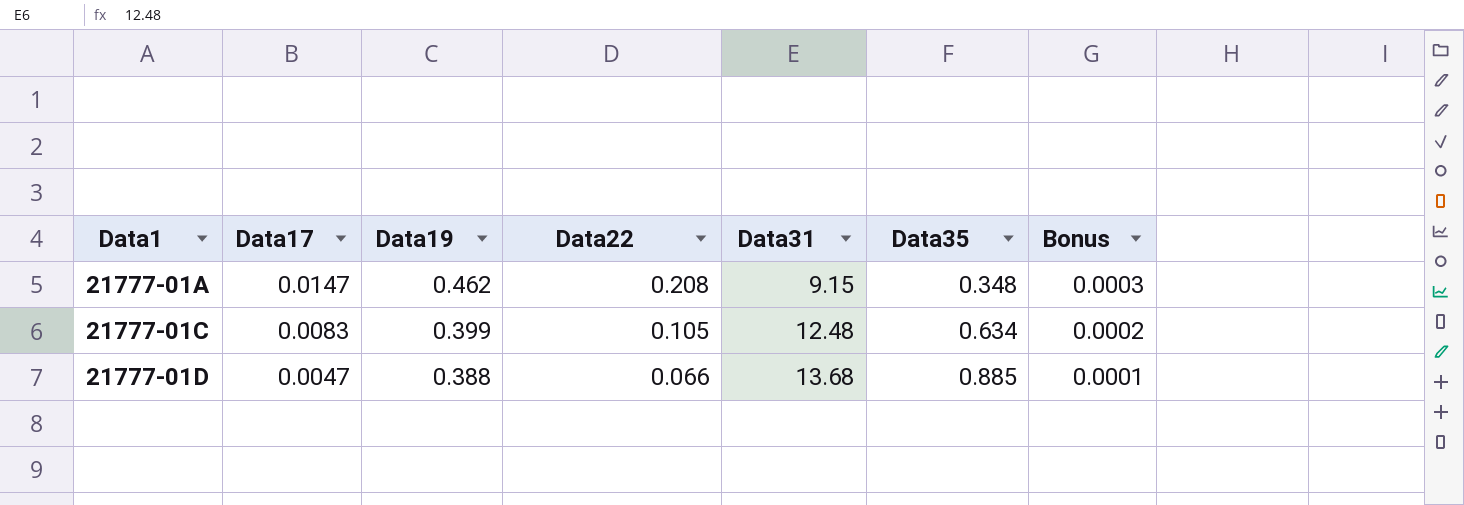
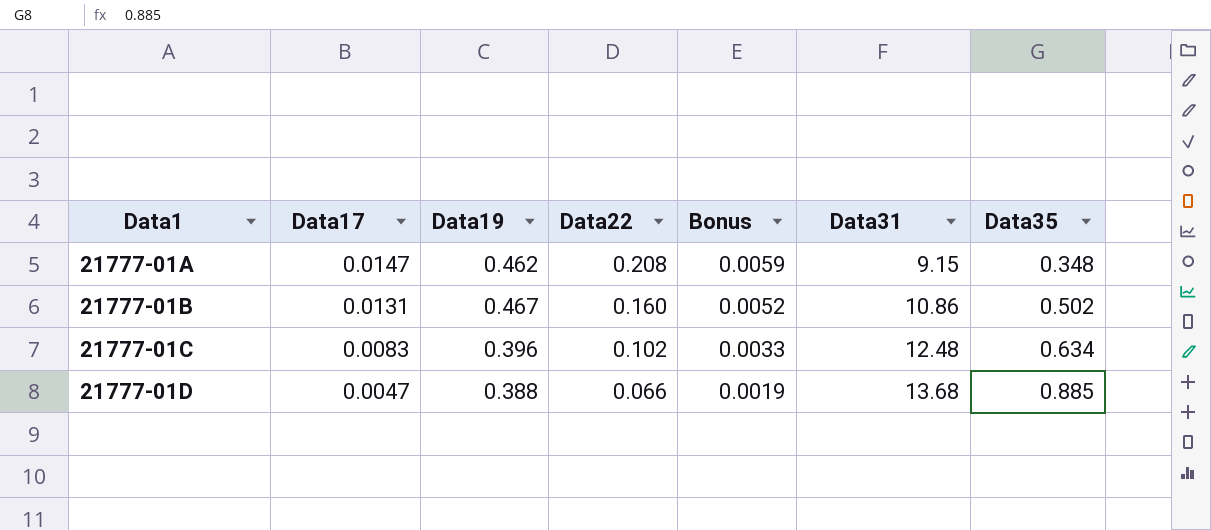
column Bonus | formula: [Data17] * 0.02 -> [Data17] * 0.4
column Bonus | position: 7 -> 5
row 21777-01B: none -> 0.0131 | 0.467 | 0.160 | 0.0052 | 10.86 | 0.502
21777-01C | Data19: 0.399 -> 0.396
21777-01C | Data22: 0.105 -> 0.102

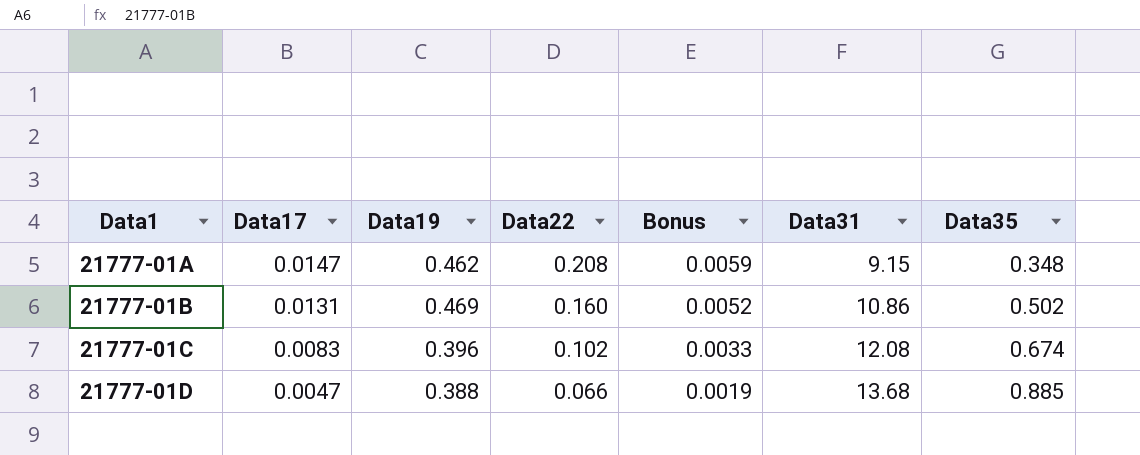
21777-01B | Data19: 0.467 -> 0.469
21777-01C | Data31: 12.48 -> 12.08
21777-01C | Data35: 0.634 -> 0.674

